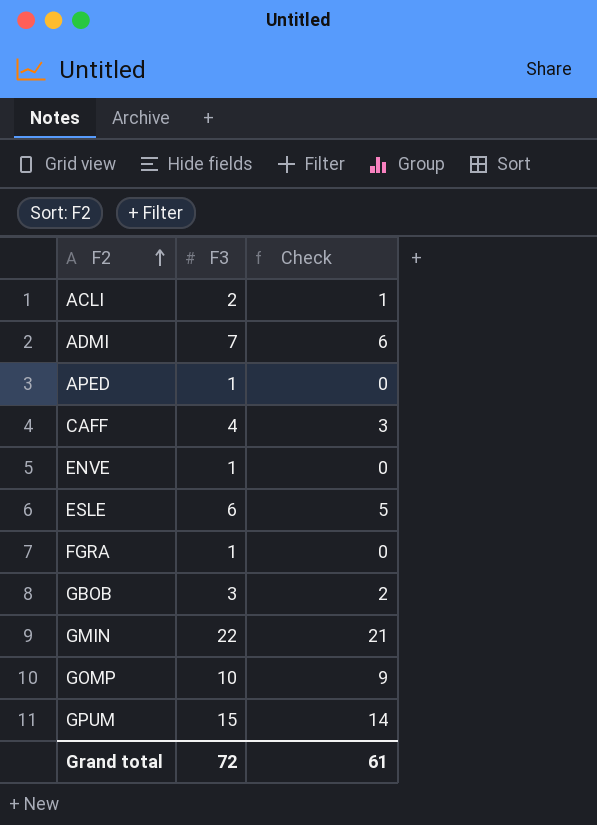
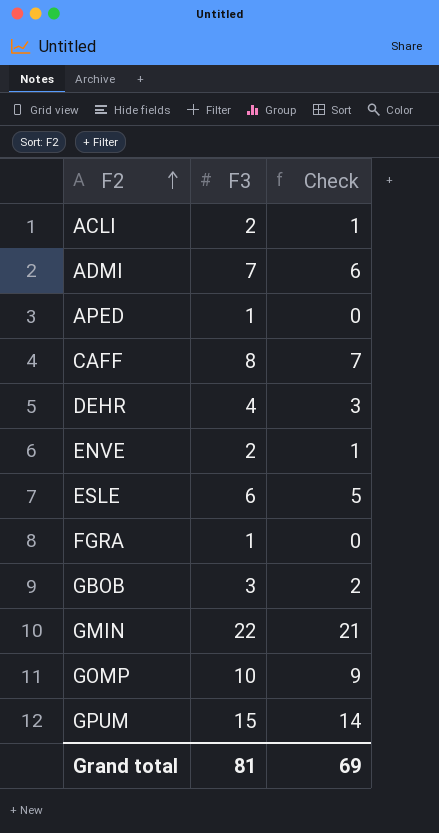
CAFF | F3: 4 -> 8
CAFF | Check: 3 -> 7
row DEHR: none -> 4 | 3
ENVE | F3: 1 -> 2
ENVE | Check: 0 -> 1
Grand total | F3: 72 -> 81
Grand total | Check: 61 -> 69

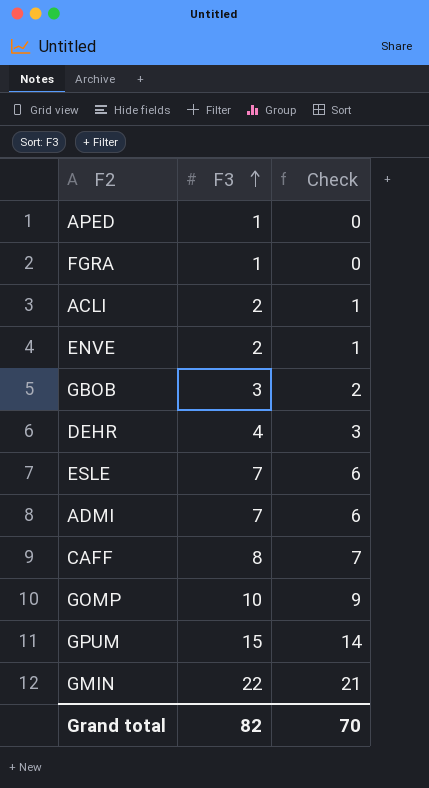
row order: F2 ascending -> F3 ascending
ESLE | F3: 6 -> 7
ESLE | Check: 5 -> 6
Grand total | F3: 81 -> 82
Grand total | Check: 69 -> 70

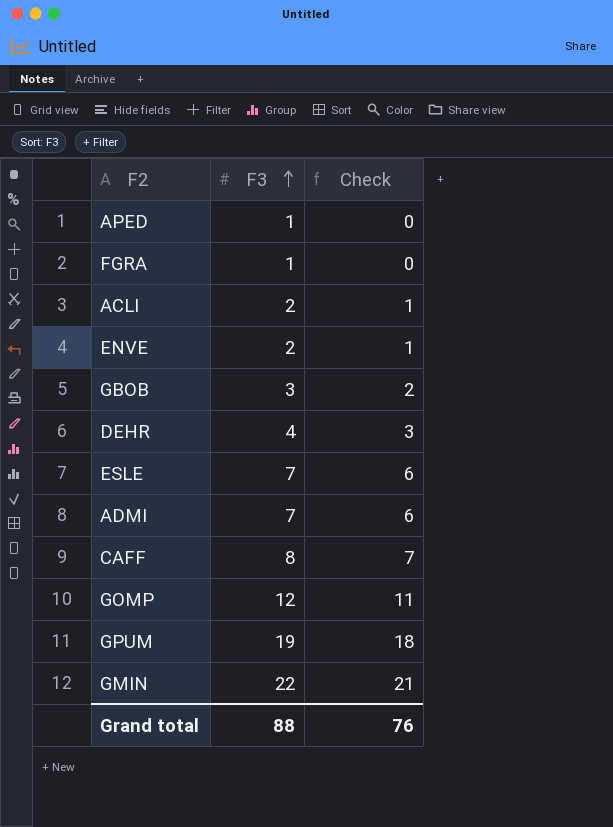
GOMP | F3: 10 -> 12
GOMP | Check: 9 -> 11
GPUM | F3: 15 -> 19
GPUM | Check: 14 -> 18
Grand total | F3: 82 -> 88
Grand total | Check: 70 -> 76

